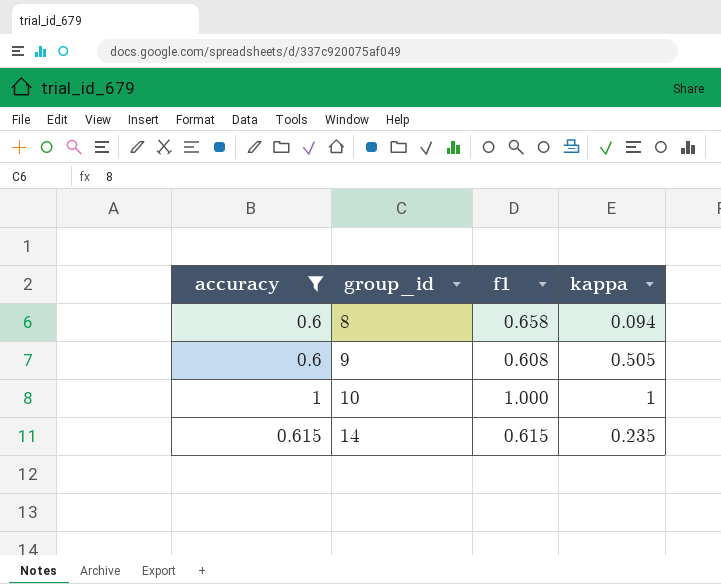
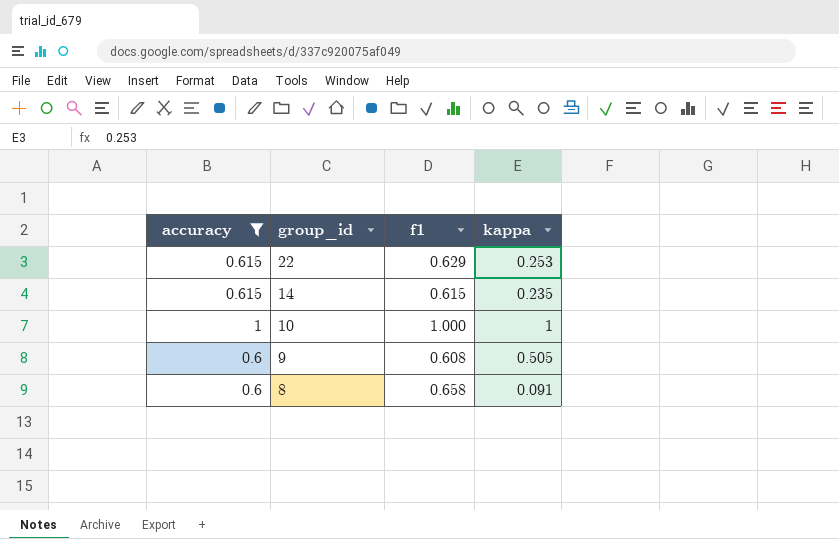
row order: group_id ascending -> group_id descending
row 22: none -> 0.615 | 0.629 | 0.253
8 | kappa: 0.094 -> 0.091

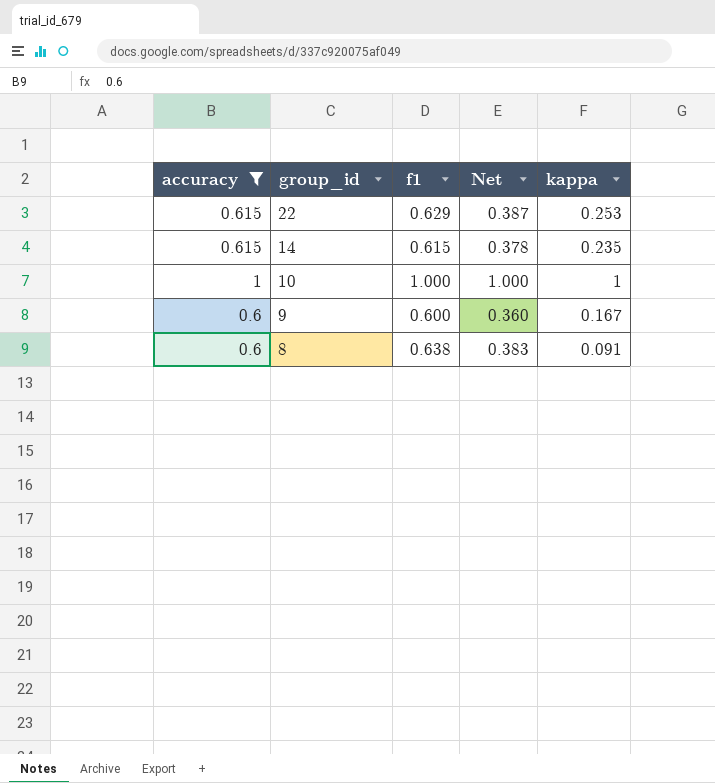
column Net | formula: none -> [accuracy] * [f1]
9 | f1: 0.608 -> 0.600
9 | kappa: 0.505 -> 0.167
8 | f1: 0.658 -> 0.638

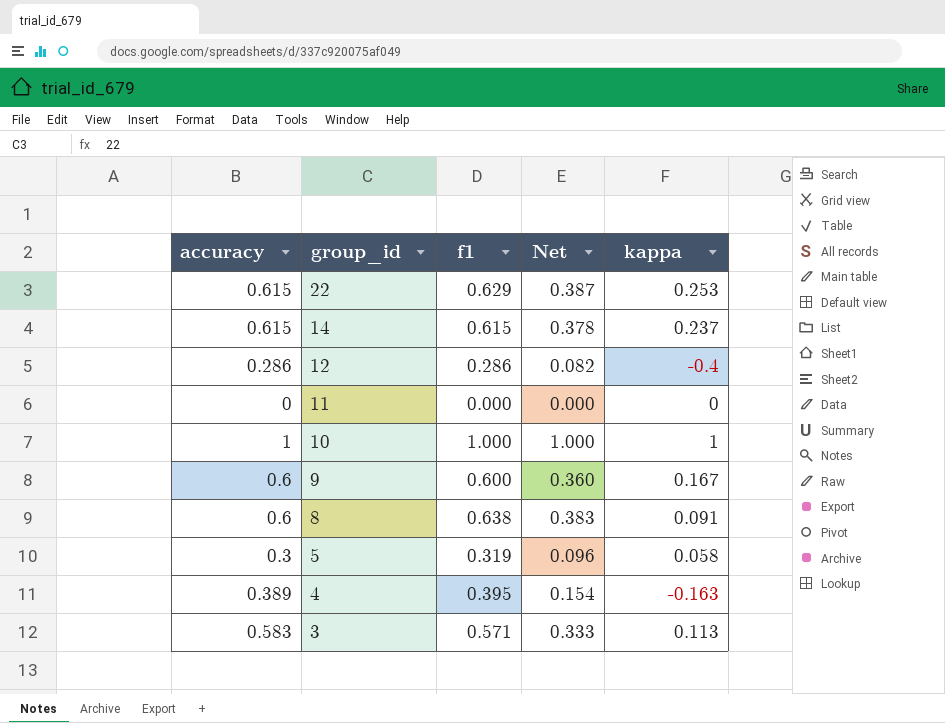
filter: accuracy >= 0.6 -> none
14 | kappa: 0.235 -> 0.237

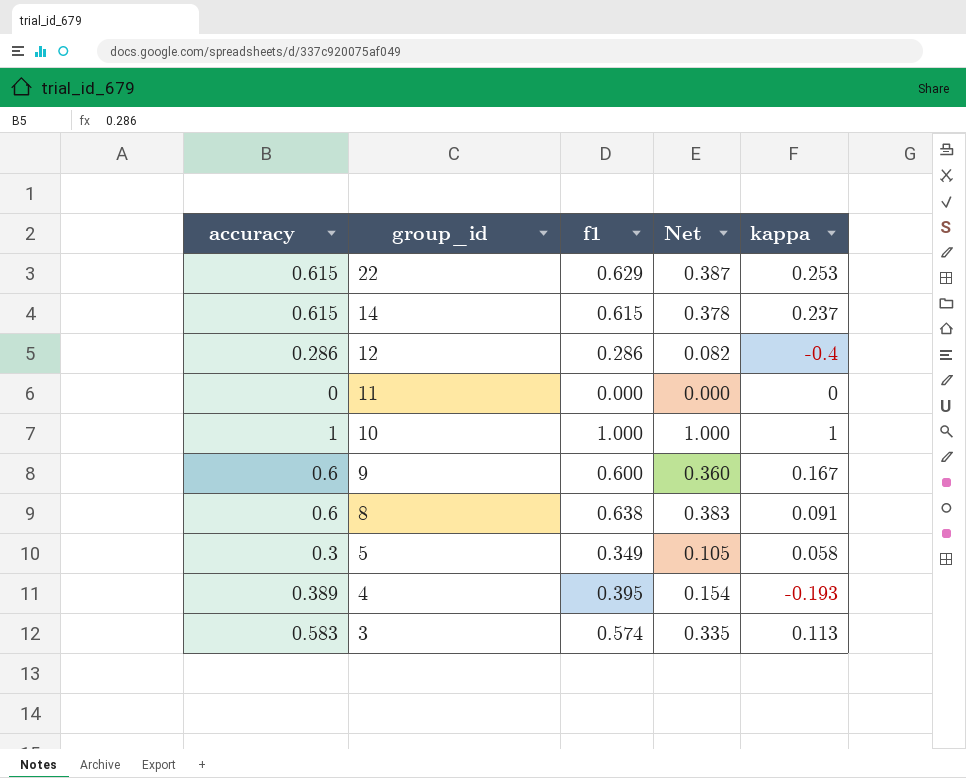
5 | f1: 0.319 -> 0.349
5 | Net: 0.096 -> 0.105
4 | kappa: -0.163 -> -0.193
3 | f1: 0.571 -> 0.574
3 | Net: 0.333 -> 0.335

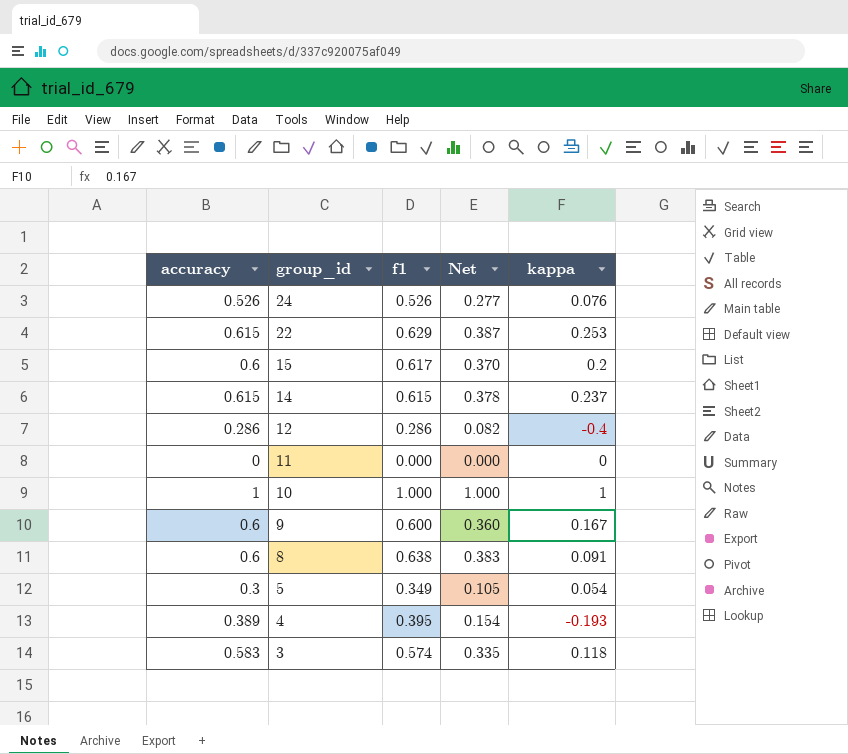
row 24: none -> 0.526 | 0.526 | 0.277 | 0.076
row 15: none -> 0.6 | 0.617 | 0.370 | 0.2
5 | kappa: 0.058 -> 0.054
3 | kappa: 0.113 -> 0.118

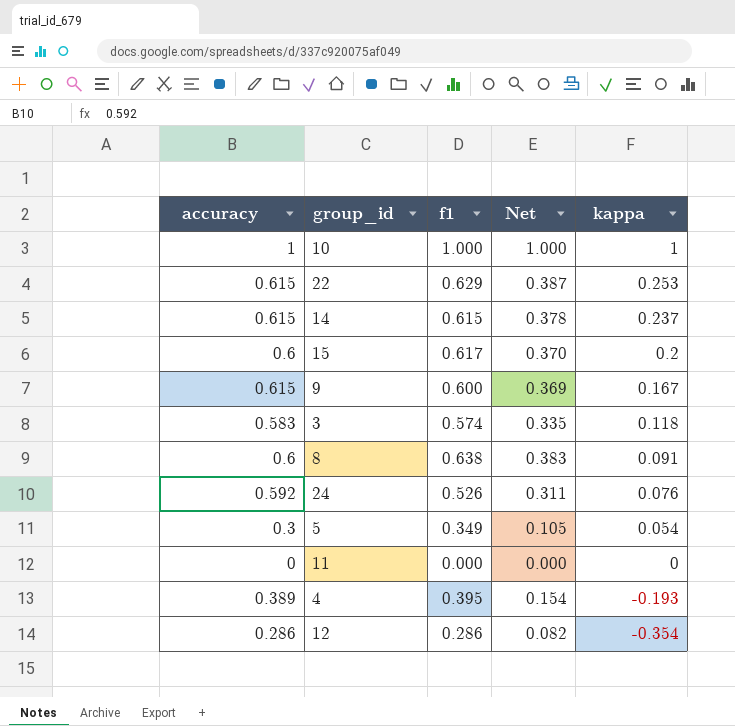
row order: group_id descending -> kappa descending
9 | accuracy: 0.6 -> 0.615
9 | Net: 0.360 -> 0.369
24 | accuracy: 0.526 -> 0.592
24 | Net: 0.277 -> 0.311
12 | kappa: -0.4 -> -0.354

